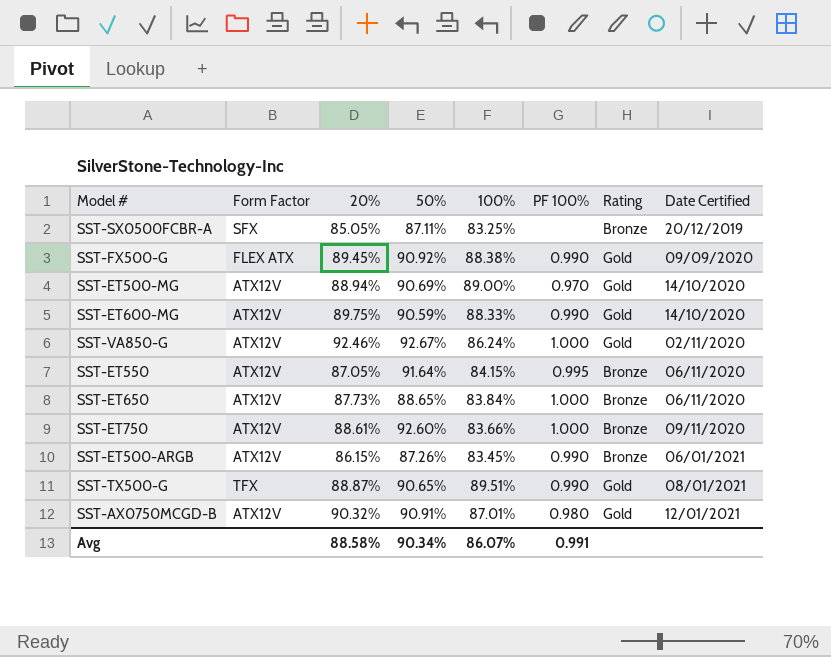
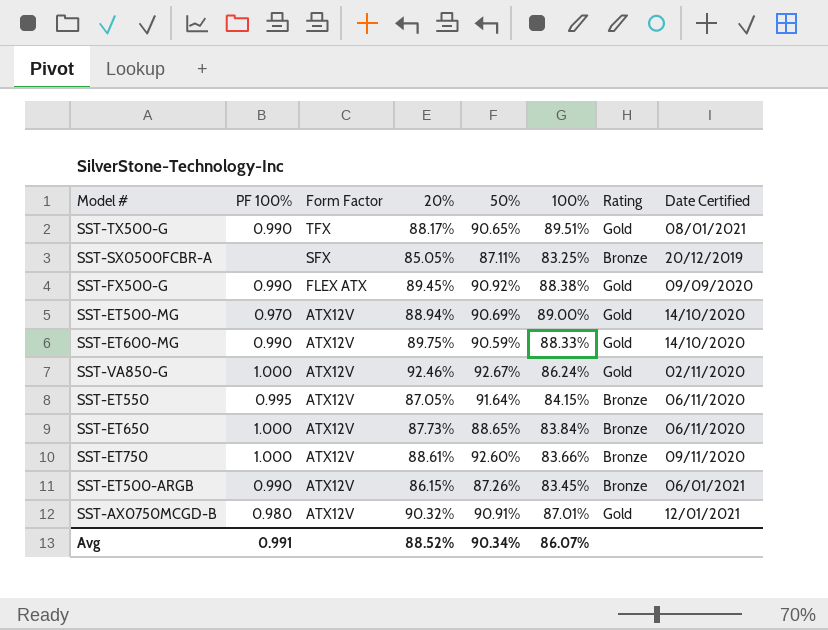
row order: Date Certified ascending -> Form Factor descending
column PF 100% | position: 6 -> 2
SST-TX500-G | 20%: 88.87% -> 88.17%
Avg | 20%: 88.58% -> 88.52%

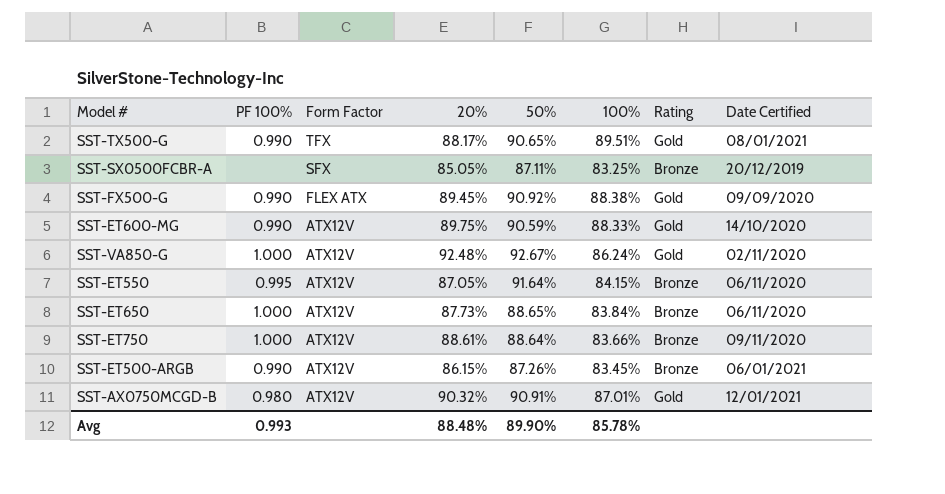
row SST-ET500-MG: 0.970 | ATX12V | 88.94% | 90.69% | 89.00% | Gold | 14/10/2020 -> none
SST-VA850-G | 20%: 92.46% -> 92.48%
SST-ET750 | 50%: 92.60% -> 88.64%
Avg | PF 100%: 0.991 -> 0.993
Avg | 20%: 88.52% -> 88.48%
Avg | 50%: 90.34% -> 89.90%
Avg | 100%: 86.07% -> 85.78%

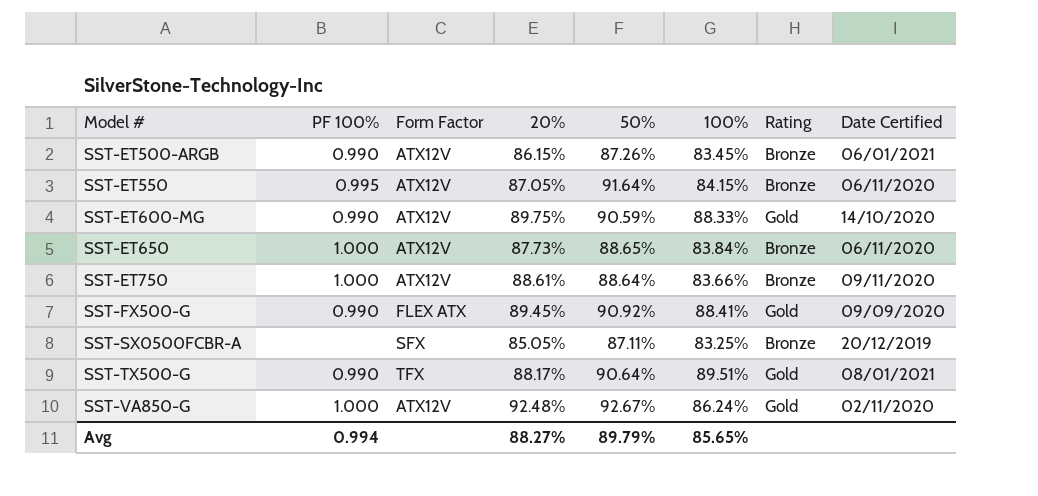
row order: Form Factor descending -> Model # ascending
row SST-AX0750MCGD-B: 0.980 | ATX12V | 90.32% | 90.91% | 87.01% | Gold | 12/01/2021 -> none
SST-FX500-G | 100%: 88.38% -> 88.41%
SST-TX500-G | 50%: 90.65% -> 90.64%
Avg | PF 100%: 0.993 -> 0.994
Avg | 20%: 88.48% -> 88.27%
Avg | 50%: 89.90% -> 89.79%
Avg | 100%: 85.78% -> 85.65%

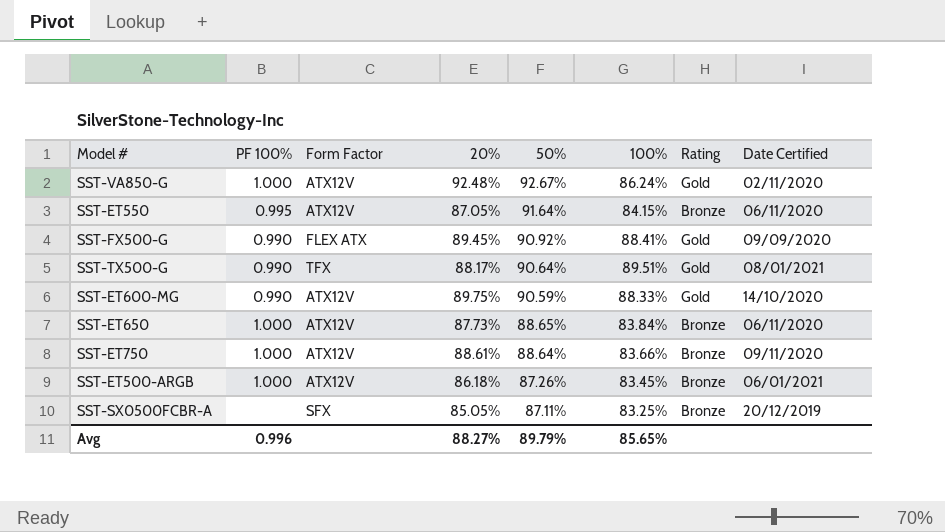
row order: Model # ascending -> 50% descending
SST-ET500-ARGB | PF 100%: 0.990 -> 1.000
SST-ET500-ARGB | 20%: 86.15% -> 86.18%
Avg | PF 100%: 0.994 -> 0.996

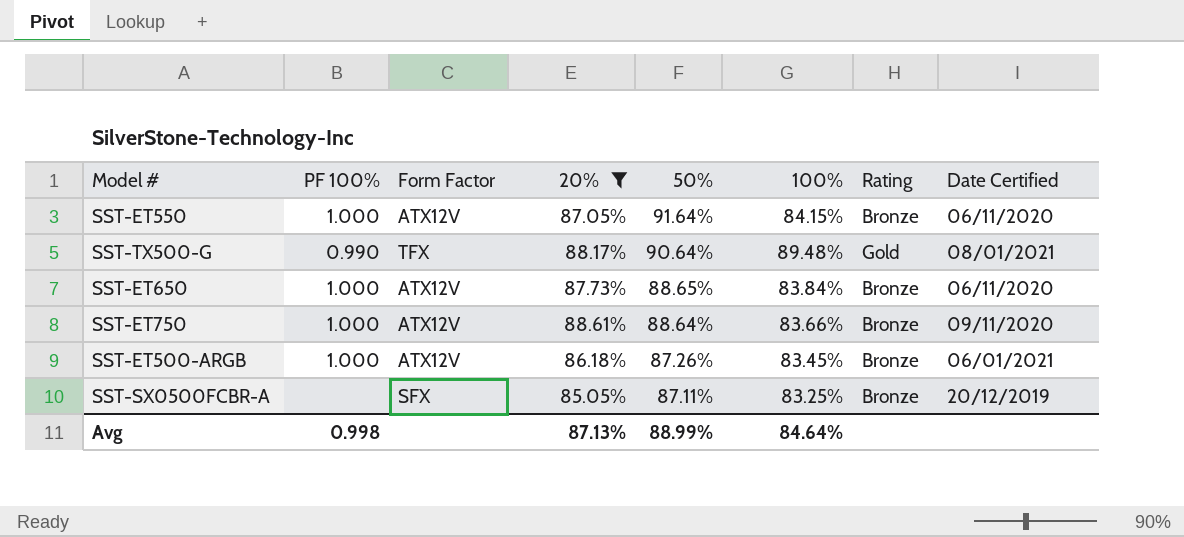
filter: none -> 20% <= 88.61%
SST-ET550 | PF 100%: 0.995 -> 1.000
SST-TX500-G | 100%: 89.51% -> 89.48%
Avg | PF 100%: 0.996 -> 0.998
Avg | 20%: 88.27% -> 87.13%
Avg | 50%: 89.79% -> 88.99%
Avg | 100%: 85.65% -> 84.64%

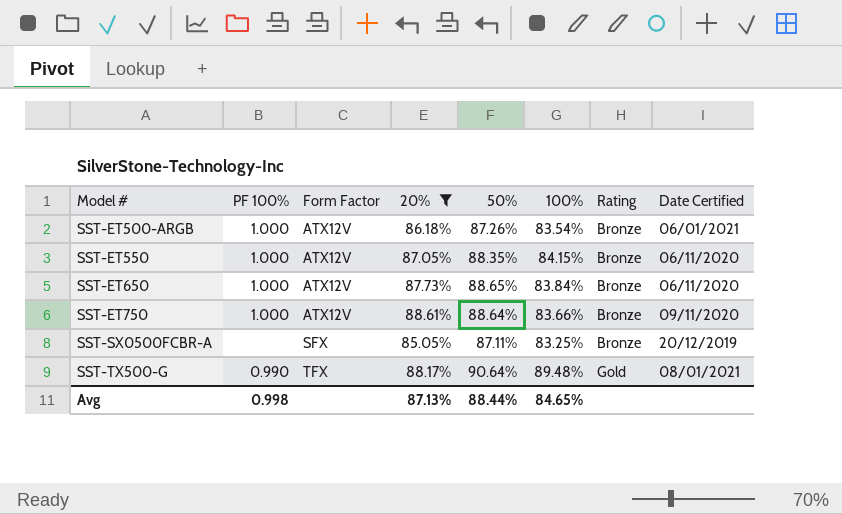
row order: 50% descending -> Model # ascending
SST-ET500-ARGB | 100%: 83.45% -> 83.54%
SST-ET550 | 50%: 91.64% -> 88.35%
Avg | 50%: 88.99% -> 88.44%
Avg | 100%: 84.64% -> 84.65%

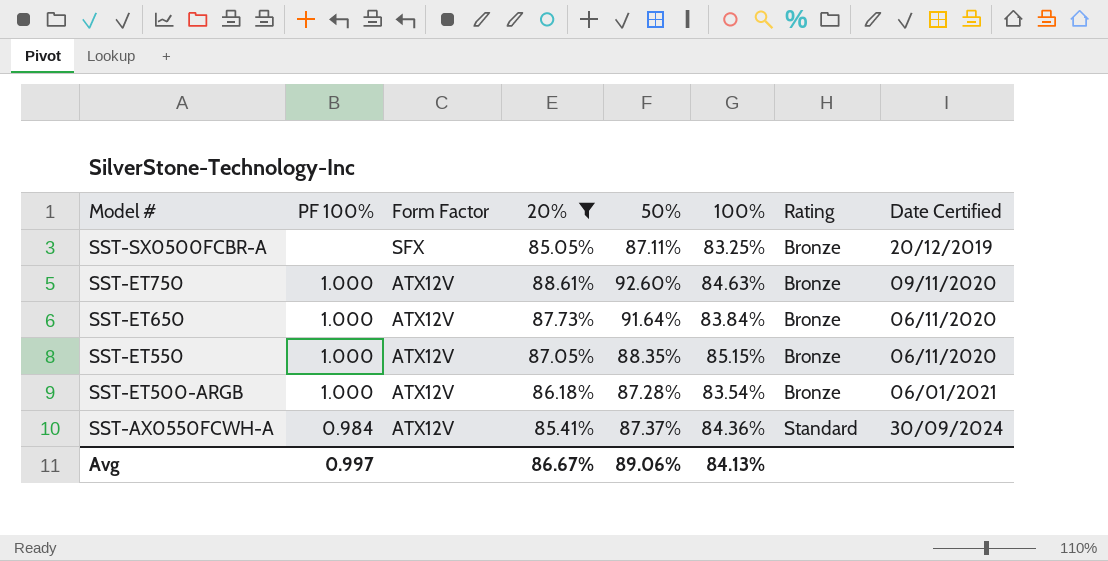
row order: Model # ascending -> Model # descending
row SST-TX500-G: 0.990 | TFX | 88.17% | 90.64% | 89.48% | Gold | 08/01/2021 -> none
SST-ET750 | 50%: 88.64% -> 92.60%
SST-ET750 | 100%: 83.66% -> 84.63%
SST-ET650 | 50%: 88.65% -> 91.64%
SST-ET550 | 100%: 84.15% -> 85.15%
SST-ET500-ARGB | 50%: 87.26% -> 87.28%
row SST-AX0550FCWH-A: none -> 0.984 | ATX12V | 85.41% | 87.37% | 84.36% | Standard | 30/09/2024
Avg | PF 100%: 0.998 -> 0.997
Avg | 20%: 87.13% -> 86.67%
Avg | 50%: 88.44% -> 89.06%
Avg | 100%: 84.65% -> 84.13%

